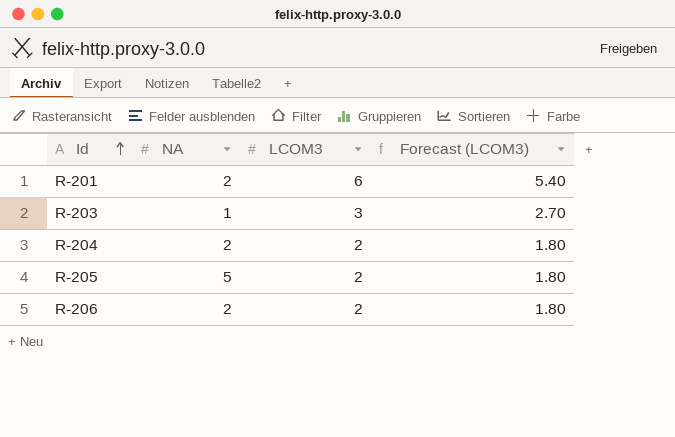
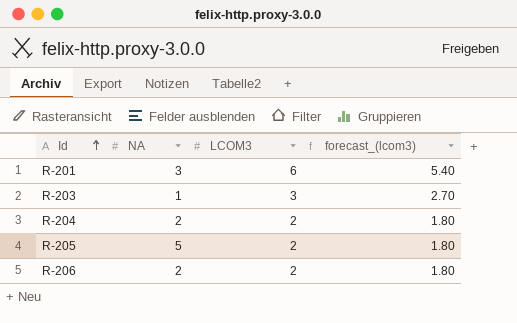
column name: Forecast (LCOM3) -> forecast_(lcom3)
R-201 | NA: 2 -> 3

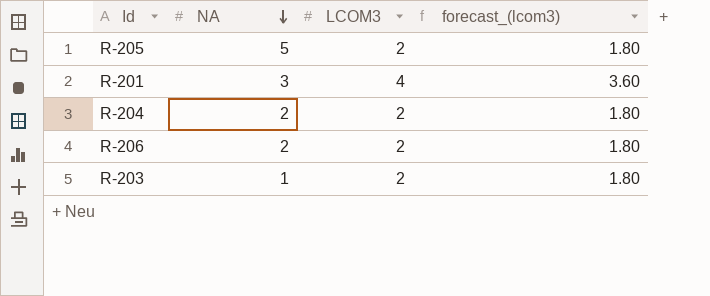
row order: Id ascending -> NA descending
R-201 | LCOM3: 6 -> 4
R-201 | forecast_(lcom3): 5.40 -> 3.60
R-203 | LCOM3: 3 -> 2
R-203 | forecast_(lcom3): 2.70 -> 1.80

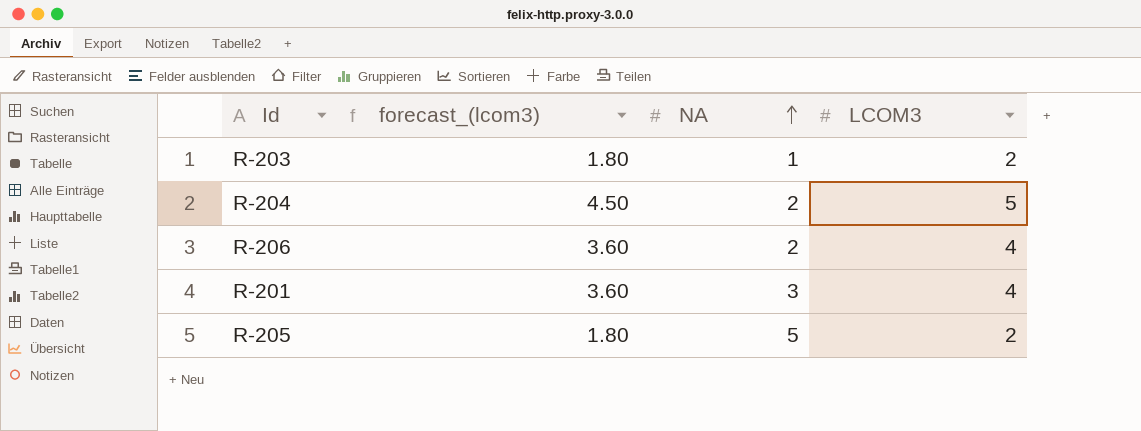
row order: NA descending -> NA ascending
column forecast_(lcom3) | position: 4 -> 2
R-204 | forecast_(lcom3): 1.80 -> 4.50
R-204 | LCOM3: 2 -> 5
R-206 | forecast_(lcom3): 1.80 -> 3.60
R-206 | LCOM3: 2 -> 4

